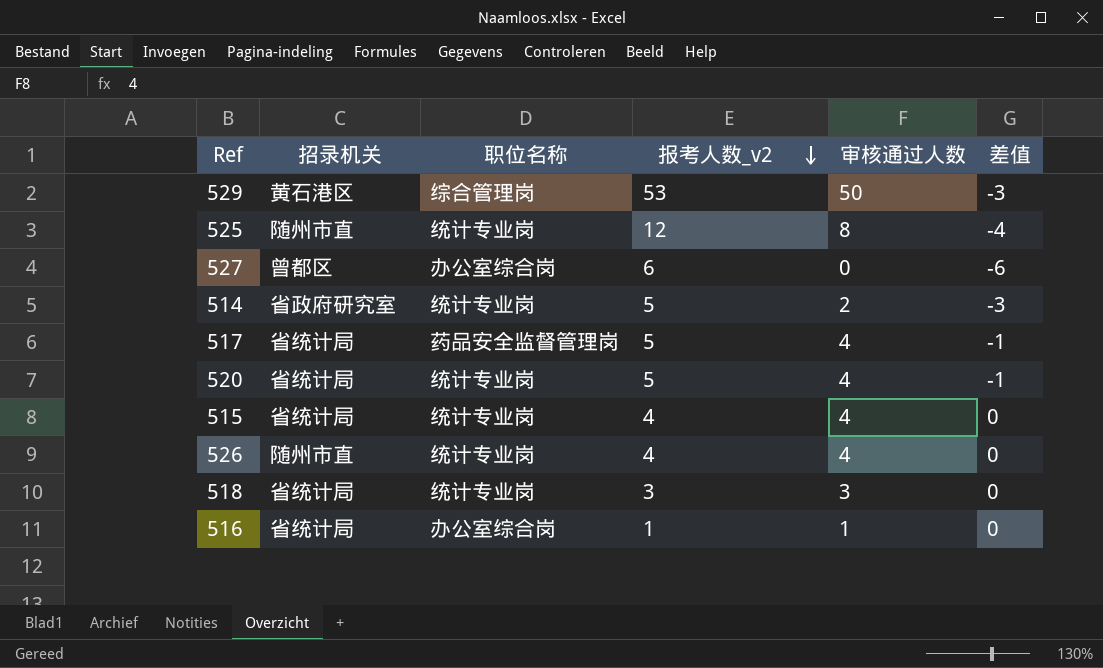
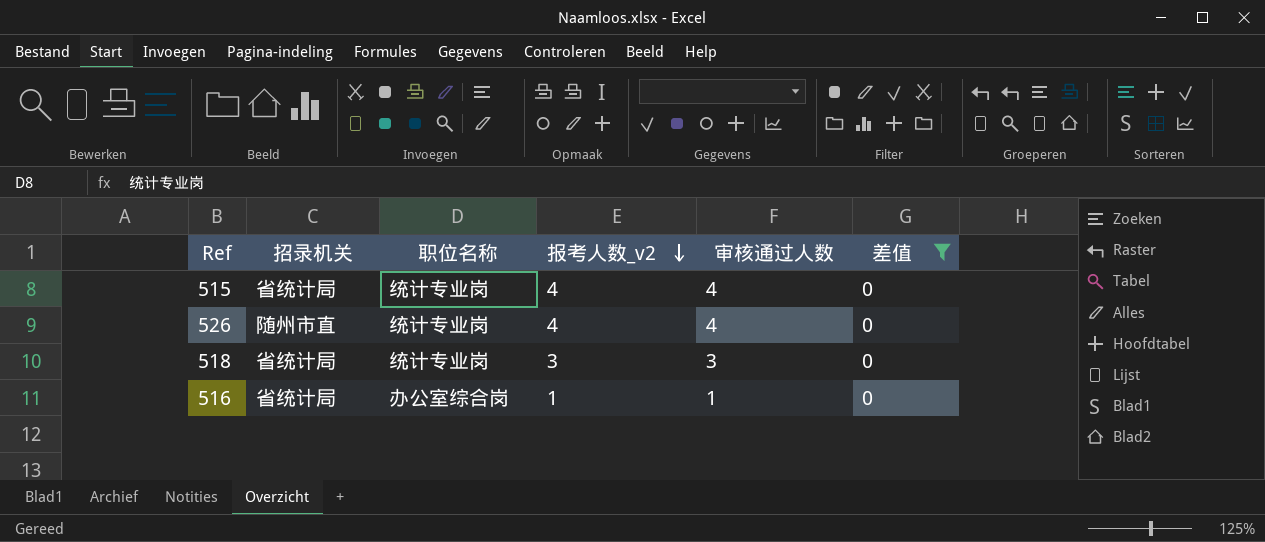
filter: none -> 差值 = 0

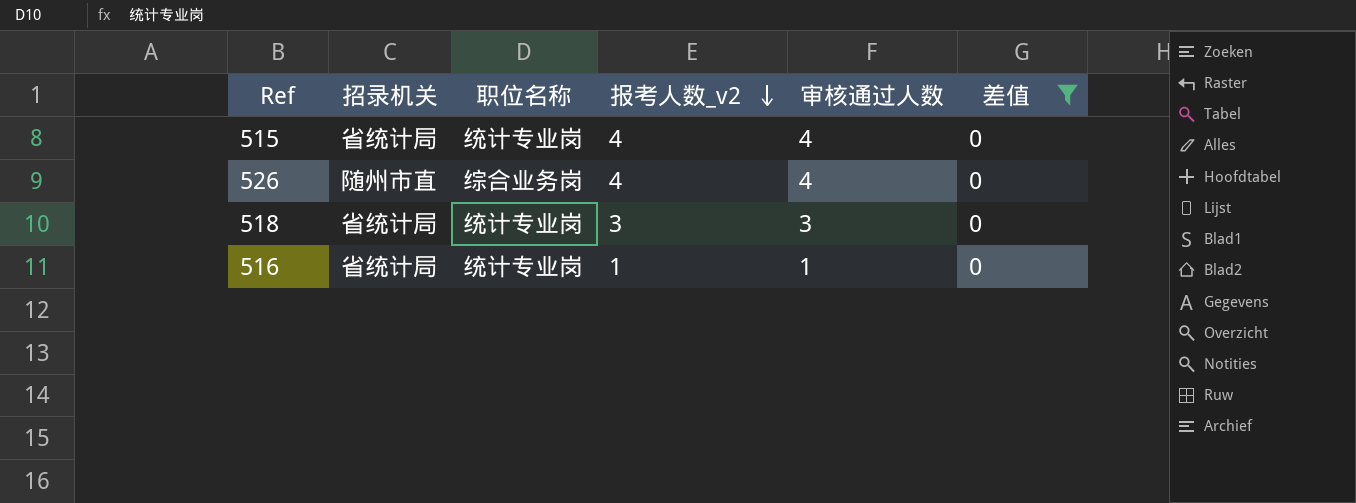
526 | 职位名称: 统计专业岗 -> 综合业务岗
516 | 职位名称: 办公室综合岗 -> 统计专业岗

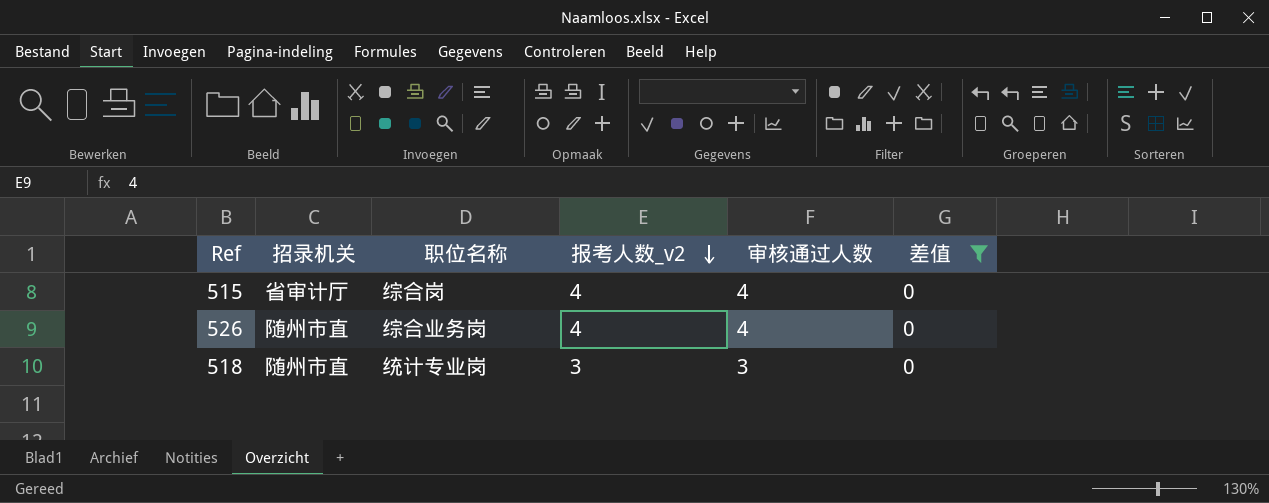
row 516: 省统计局 | 统计专业岗 | 1 | 1 | 0 -> none
515 | 招录机关: 省统计局 -> 省审计厅
515 | 职位名称: 统计专业岗 -> 综合岗
518 | 招录机关: 省统计局 -> 随州市直

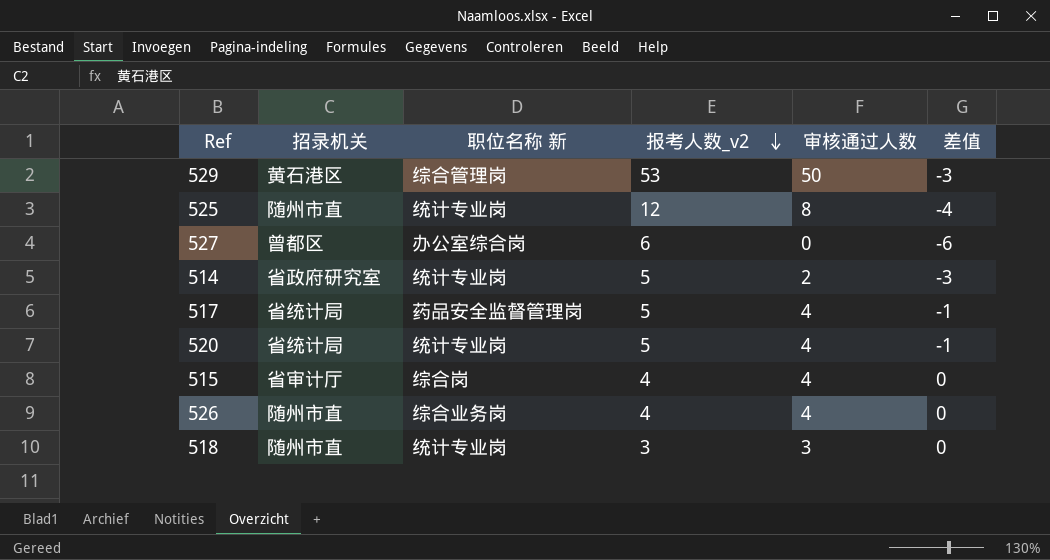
filter: 差值 = 0 -> none
column name: 职位名称 -> 职位名称 新

